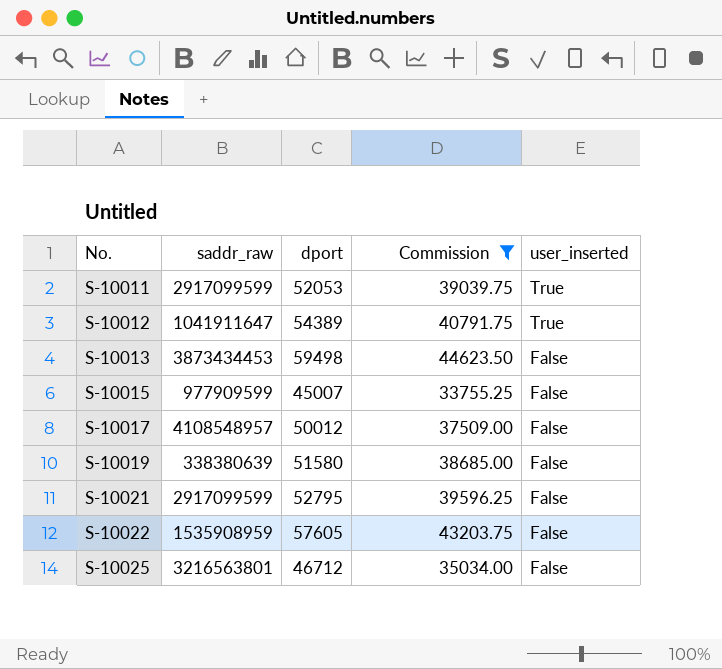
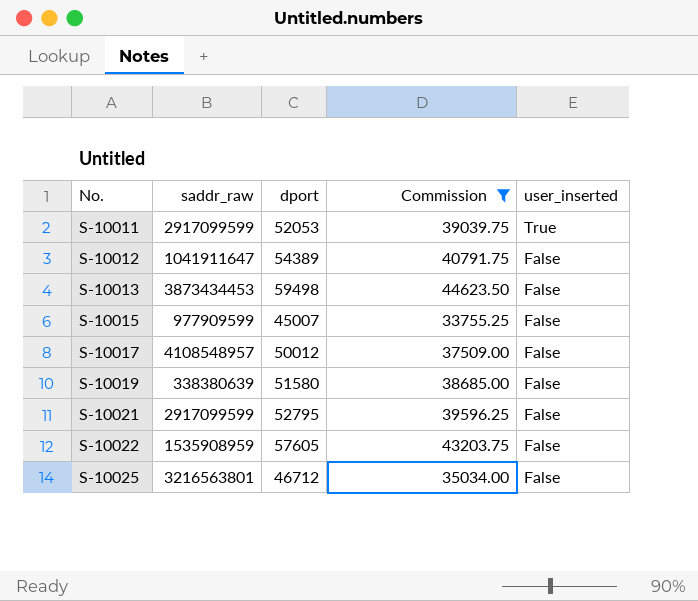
S-10012 | user_inserted: True -> False

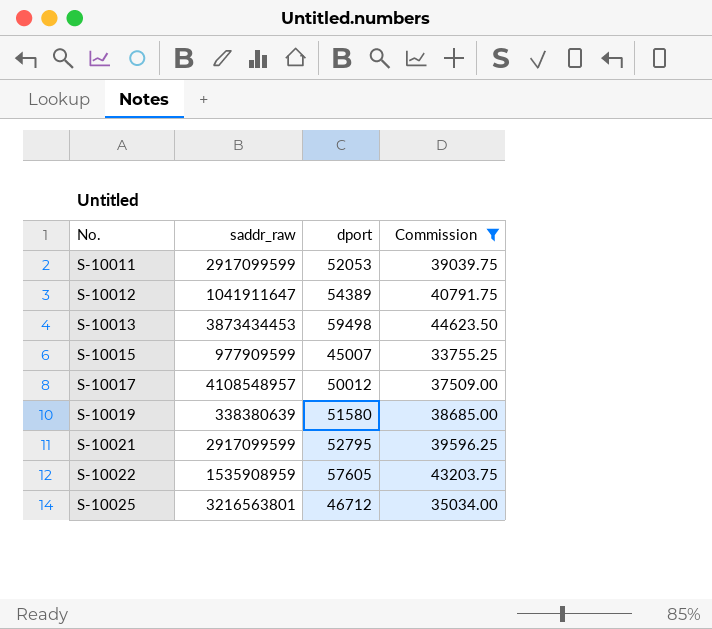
column user_inserted | position: 5 -> none

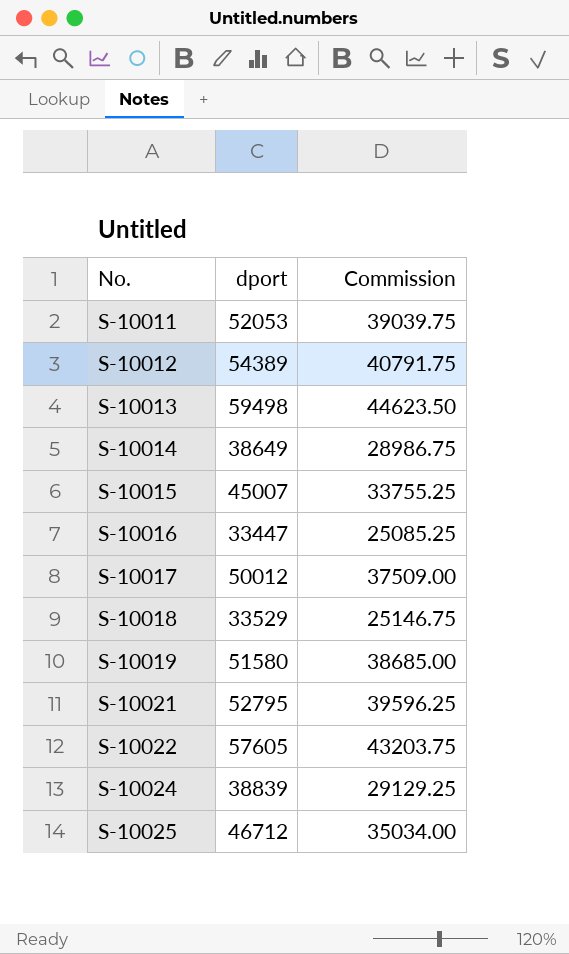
filter: Commission >= 33755.25 -> none
column saddr_raw | position: 2 -> none

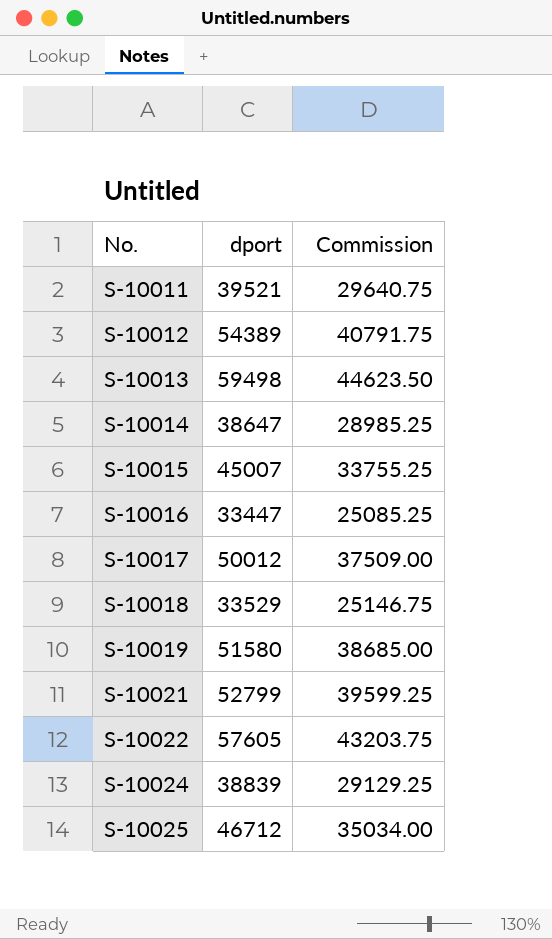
S-10011 | dport: 52053 -> 39521
S-10011 | Commission: 39039.75 -> 29640.75
S-10014 | dport: 38649 -> 38647
S-10014 | Commission: 28986.75 -> 28985.25
S-10021 | dport: 52795 -> 52799
S-10021 | Commission: 39596.25 -> 39599.25

